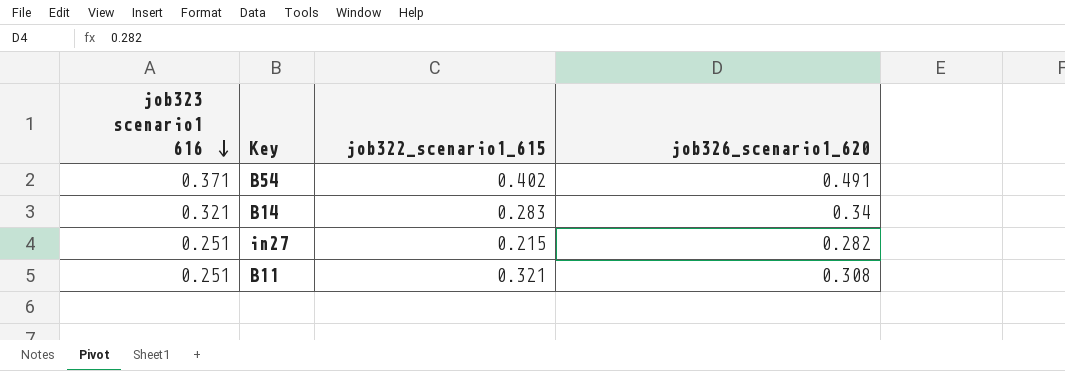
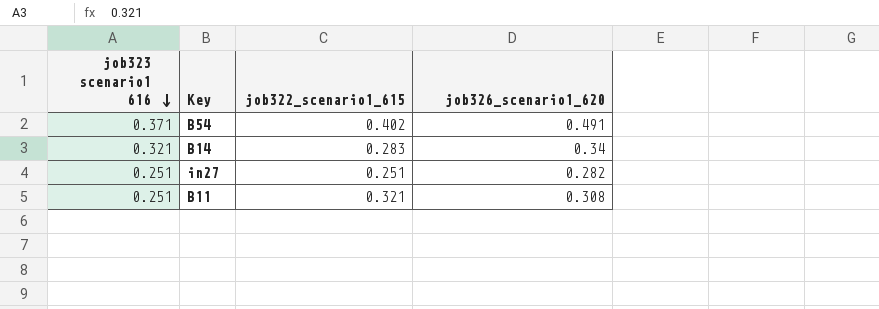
in27 | job322_scenario1_615: 0.215 -> 0.251

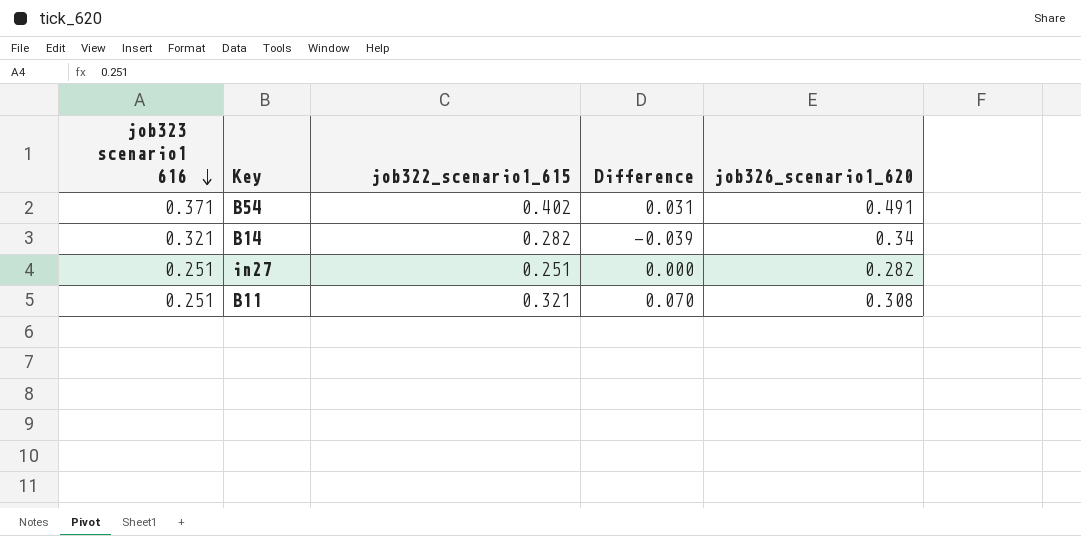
column Difference | formula: none -> [job322_scenario1_615] - [job323 scenario1 616]
B14 | job322_scenario1_615: 0.283 -> 0.282

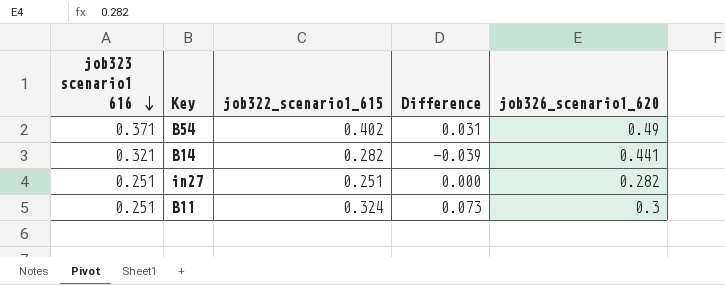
B54 | job326_scenario1_620: 0.491 -> 0.49
B14 | job326_scenario1_620: 0.34 -> 0.441
B11 | job322_scenario1_615: 0.321 -> 0.324
B11 | Difference: 0.070 -> 0.073
B11 | job326_scenario1_620: 0.308 -> 0.3

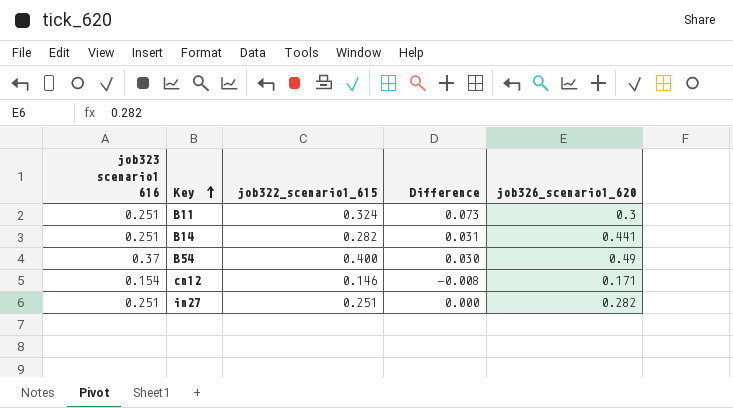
row order: job323 scenario1 616 descending -> Key ascending
B14 | job323 scenario1 616: 0.321 -> 0.251
B14 | Difference: -0.039 -> 0.031
B54 | job323 scenario1 616: 0.371 -> 0.37
B54 | job322_scenario1_615: 0.402 -> 0.400
B54 | Difference: 0.031 -> 0.030
row cn12: none -> 0.154 | 0.146 | -0.008 | 0.171

